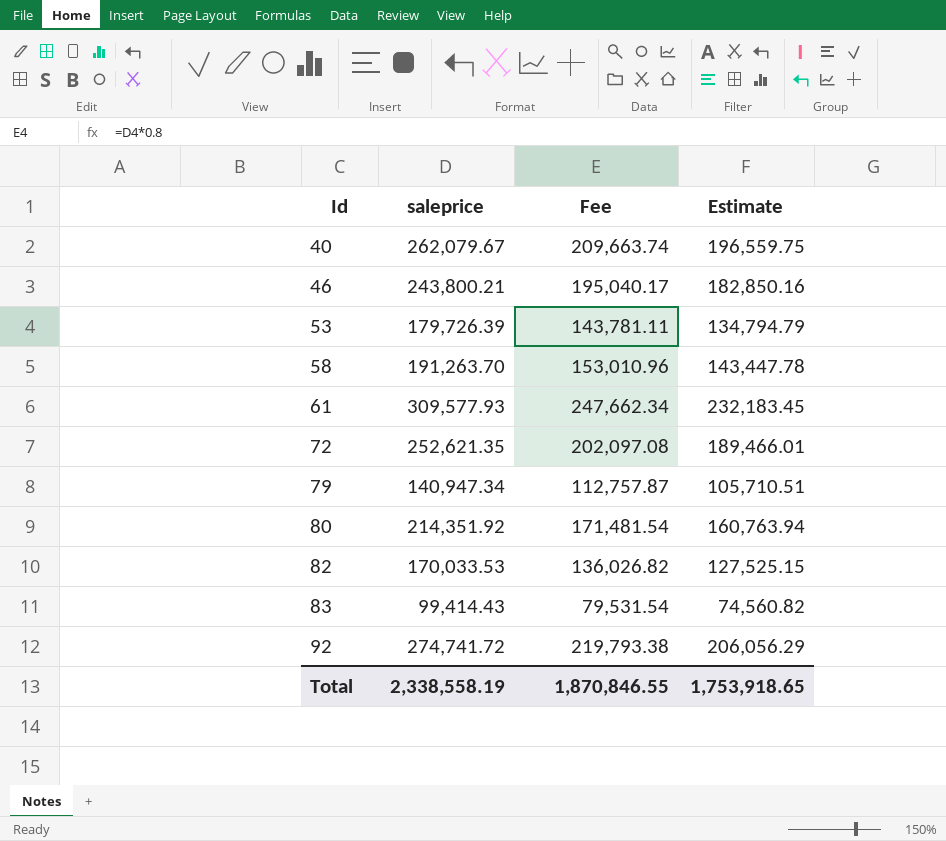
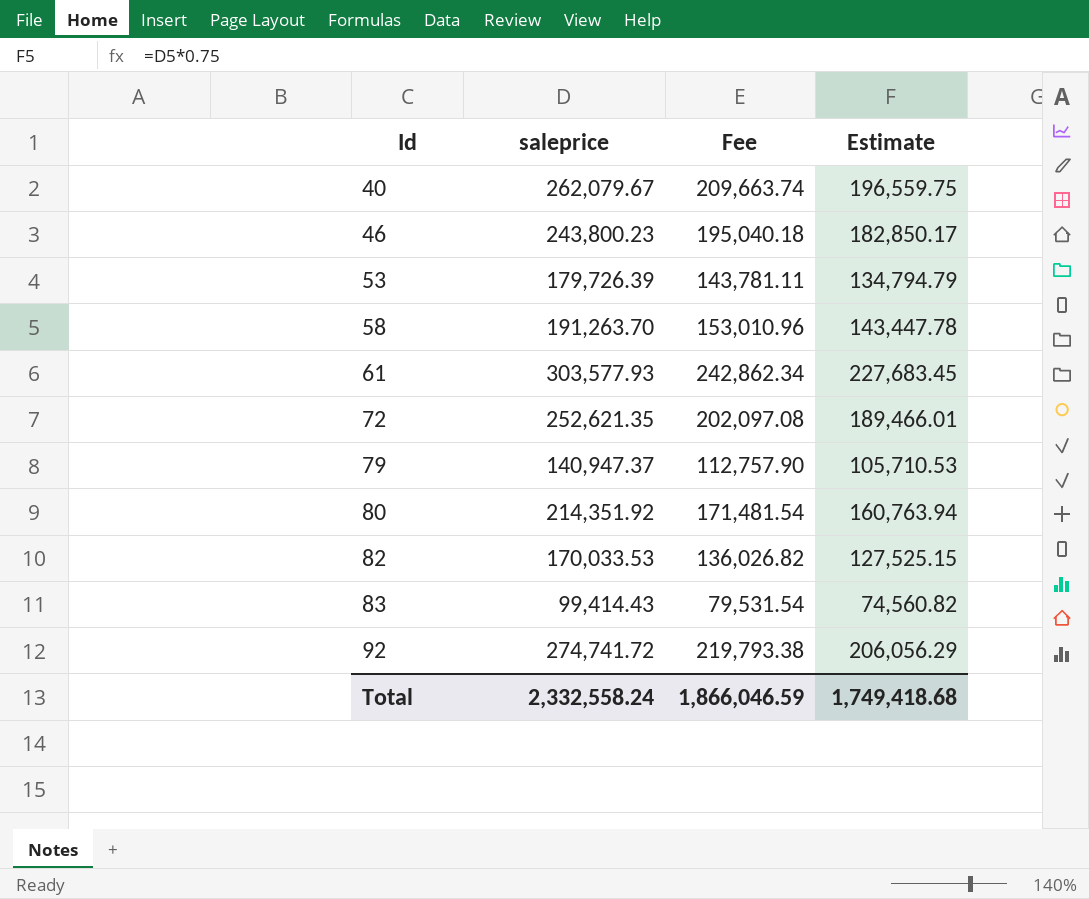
46 | saleprice: 243,800.21 -> 243,800.23
46 | Fee: 195,040.17 -> 195,040.18
46 | Estimate: 182,850.16 -> 182,850.17
61 | saleprice: 309,577.93 -> 303,577.93
61 | Fee: 247,662.34 -> 242,862.34
61 | Estimate: 232,183.45 -> 227,683.45
79 | saleprice: 140,947.34 -> 140,947.37
79 | Fee: 112,757.87 -> 112,757.90
79 | Estimate: 105,710.51 -> 105,710.53
Total | saleprice: 2,338,558.19 -> 2,332,558.24
Total | Fee: 1,870,846.55 -> 1,866,046.59
Total | Estimate: 1,753,918.65 -> 1,749,418.68

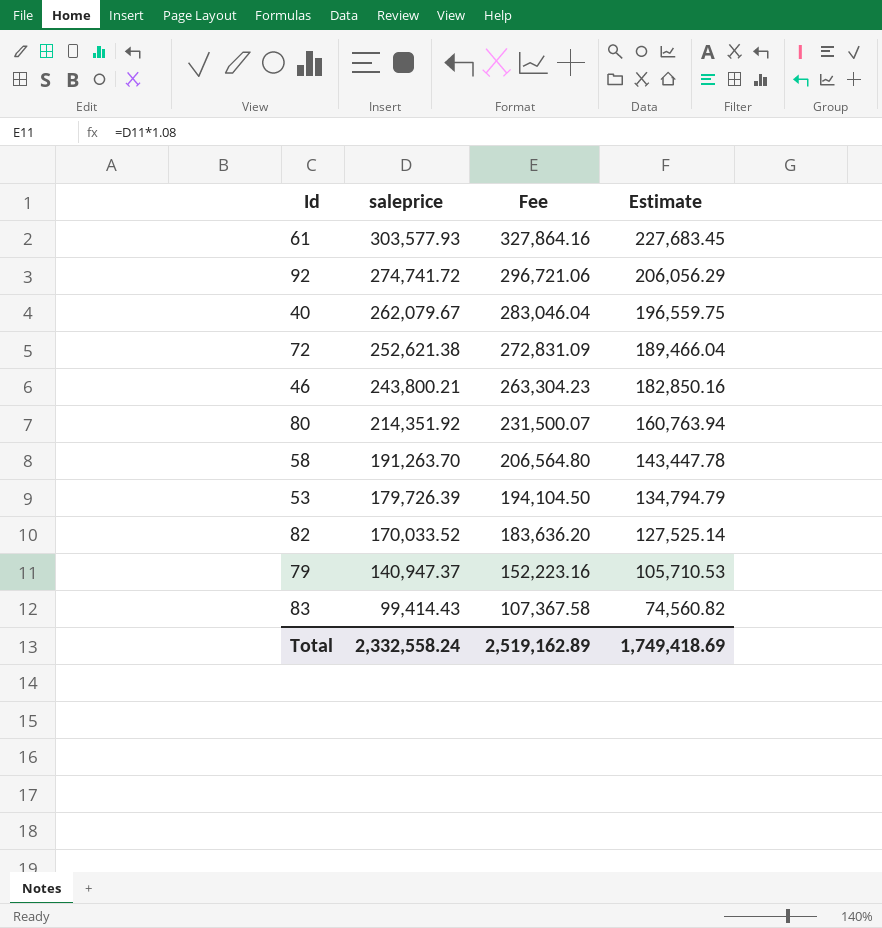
row order: Id ascending -> saleprice descending
column Fee | formula: [saleprice] * 0.8 -> [saleprice] * 1.08
72 | saleprice: 252,621.35 -> 252,621.38
72 | Estimate: 189,466.01 -> 189,466.04
46 | saleprice: 243,800.23 -> 243,800.21
46 | Estimate: 182,850.17 -> 182,850.16
82 | saleprice: 170,033.53 -> 170,033.52
82 | Estimate: 127,525.15 -> 127,525.14
Total | Fee: 1,866,046.59 -> 2,519,162.89
Total | Estimate: 1,749,418.68 -> 1,749,418.69

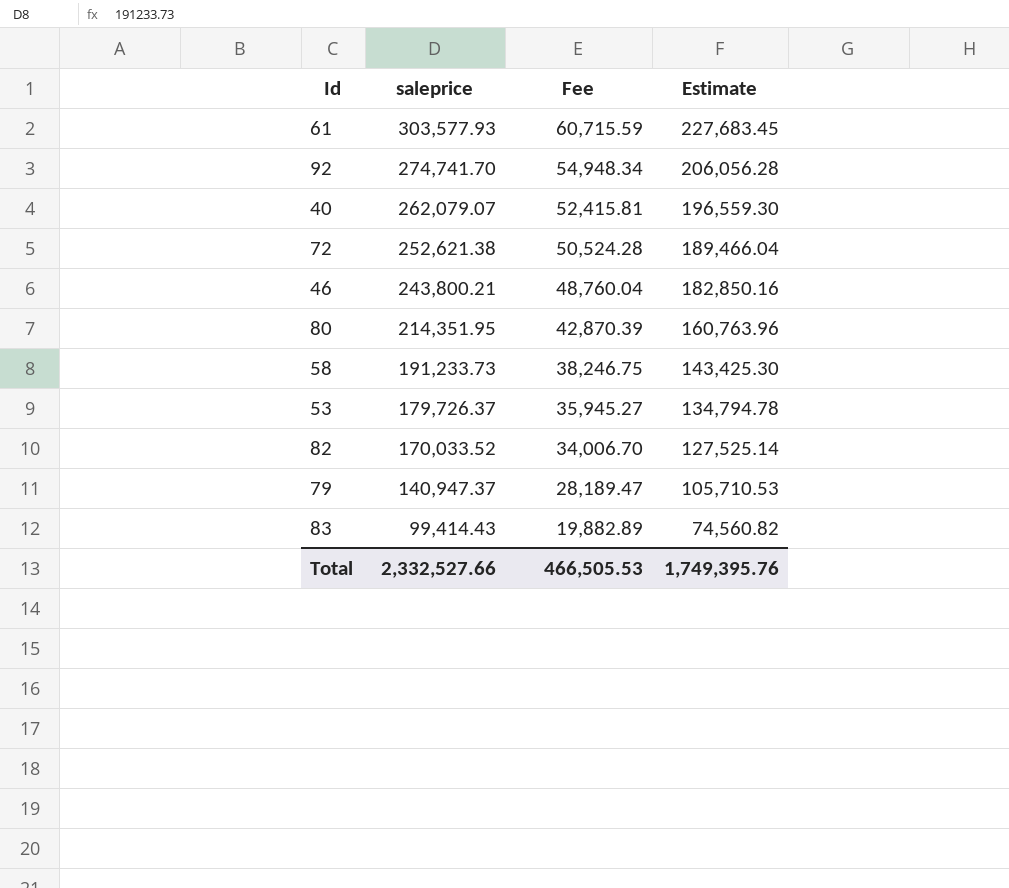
column Fee | formula: [saleprice] * 1.08 -> [saleprice] * 0.2
92 | saleprice: 274,741.72 -> 274,741.70
92 | Estimate: 206,056.29 -> 206,056.28
40 | saleprice: 262,079.67 -> 262,079.07
40 | Estimate: 196,559.75 -> 196,559.30
80 | saleprice: 214,351.92 -> 214,351.95
80 | Estimate: 160,763.94 -> 160,763.96
58 | saleprice: 191,263.70 -> 191,233.73
58 | Estimate: 143,447.78 -> 143,425.30
53 | saleprice: 179,726.39 -> 179,726.37
53 | Estimate: 134,794.79 -> 134,794.78
Total | saleprice: 2,332,558.24 -> 2,332,527.66
Total | Fee: 2,519,162.89 -> 466,505.53
Total | Estimate: 1,749,418.69 -> 1,749,395.76

